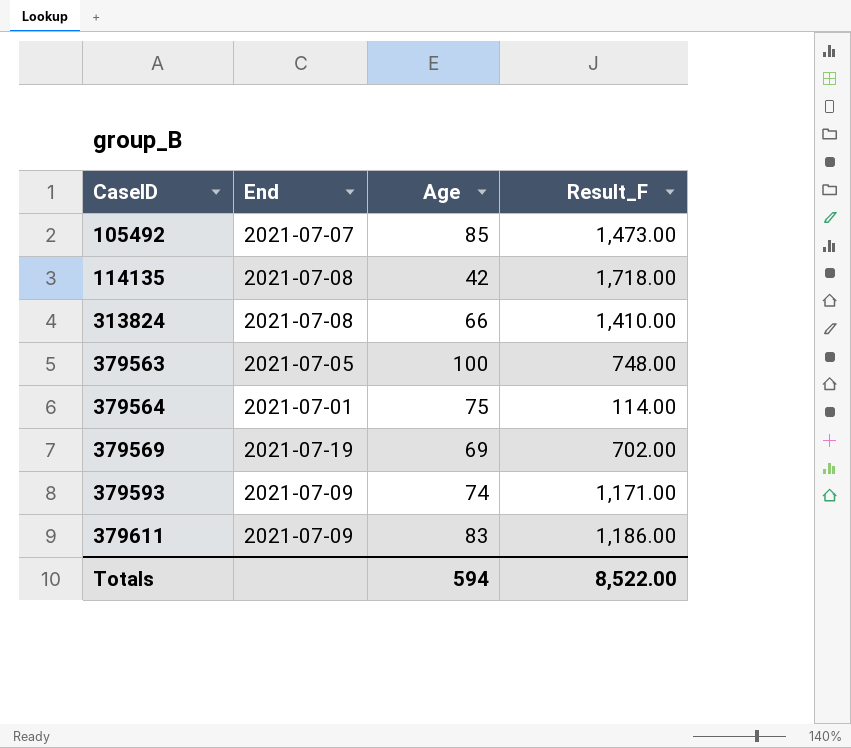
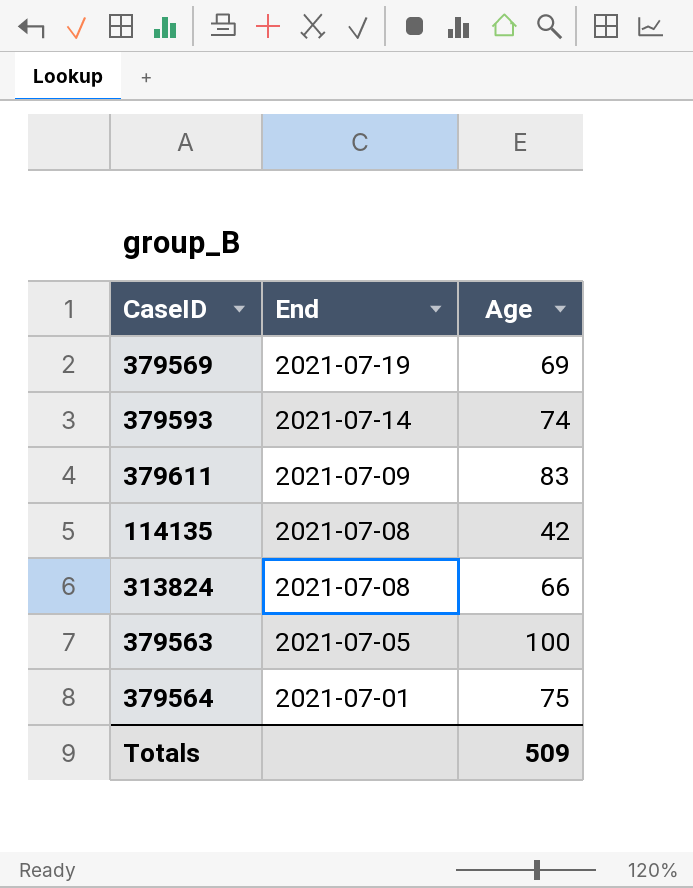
row order: CaseID ascending -> End descending
column Result_F | position: 4 -> none
row 105492: 2021-07-07 | 85 | 1,473.00 -> none
379593 | End: 2021-07-09 -> 2021-07-14
Totals | Age: 594 -> 509

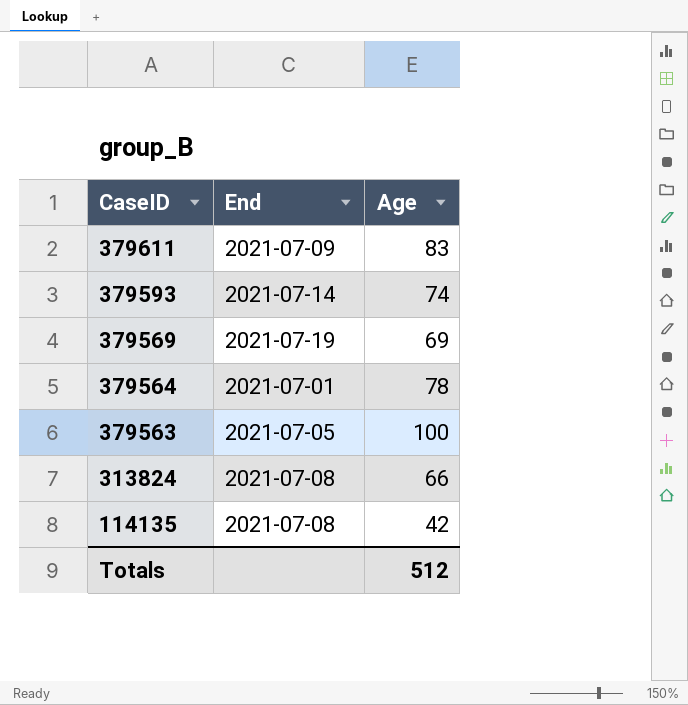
row order: End descending -> CaseID descending
379564 | Age: 75 -> 78
Totals | Age: 509 -> 512

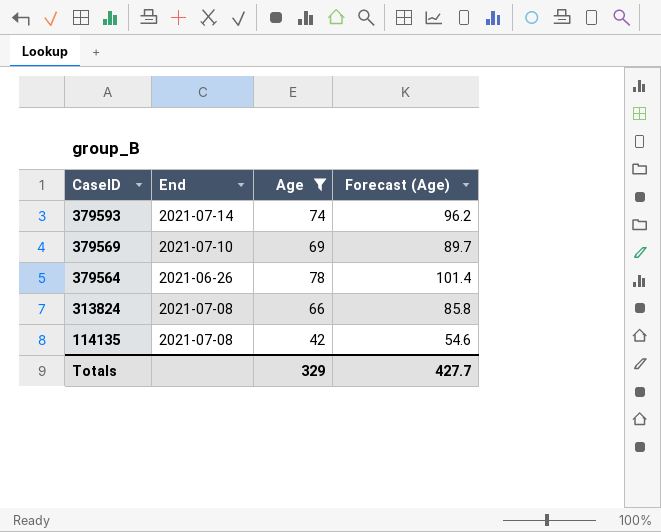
filter: none -> Age <= 78
column Forecast (Age) | formula: none -> [Age] * 1.3
379569 | End: 2021-07-19 -> 2021-07-10
379564 | End: 2021-07-01 -> 2021-06-26
Totals | Age: 512 -> 329

